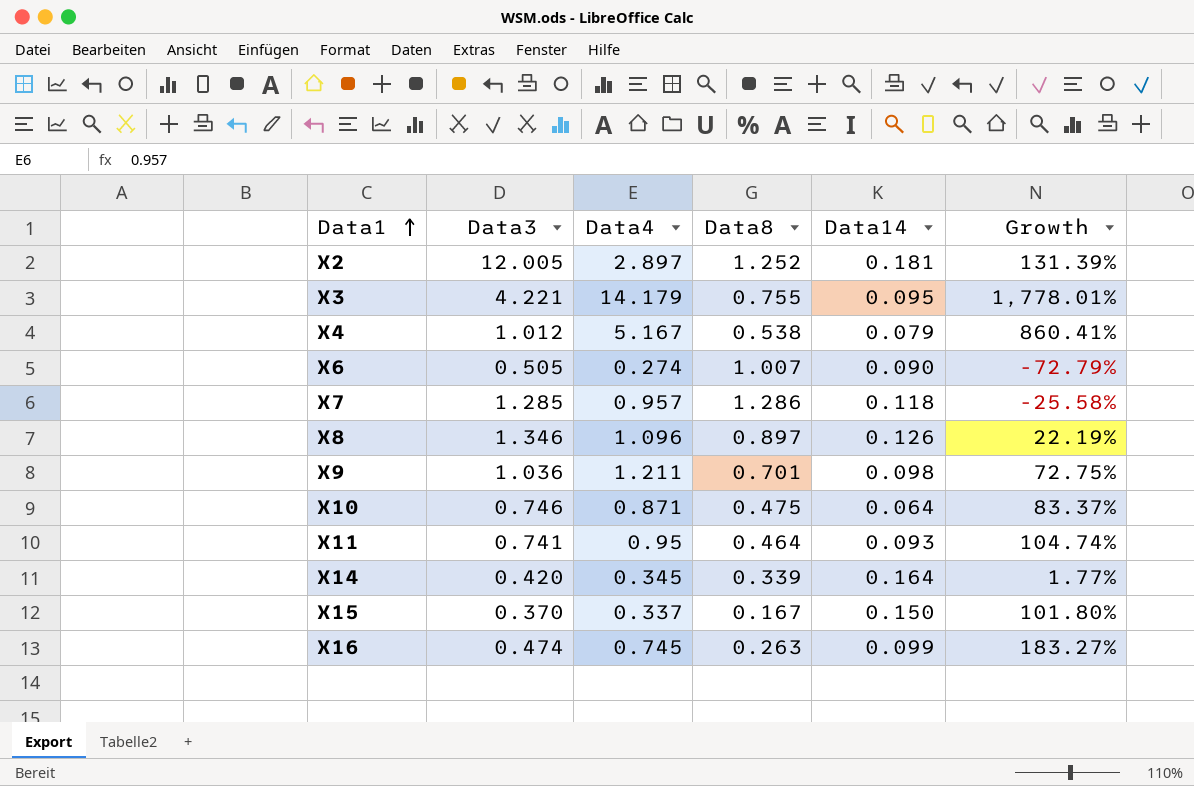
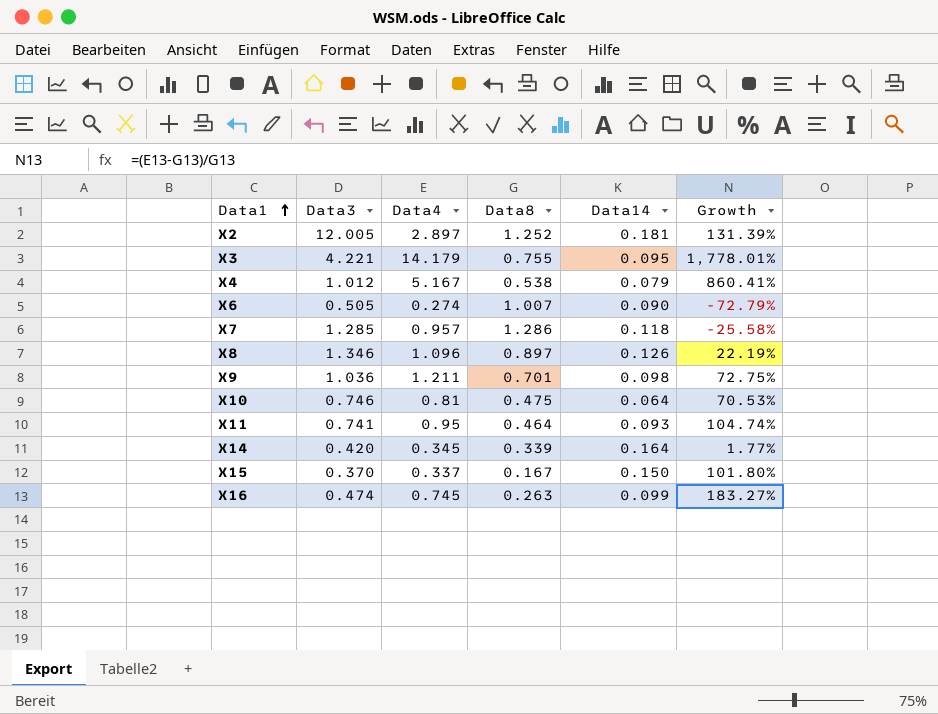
X10 | Data4: 0.871 -> 0.81
X10 | Growth: 83.37% -> 70.53%

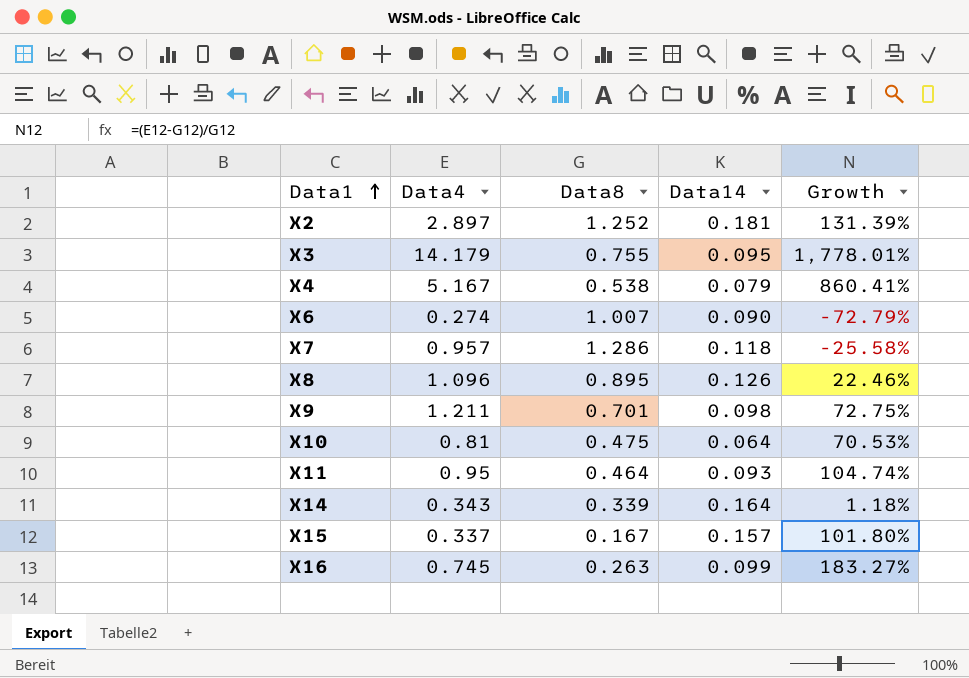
column Data3 | position: 2 -> none
X8 | Data8: 0.897 -> 0.895
X8 | Growth: 22.19% -> 22.46%
X14 | Data4: 0.345 -> 0.343
X14 | Growth: 1.77% -> 1.18%
X15 | Data14: 0.150 -> 0.157

